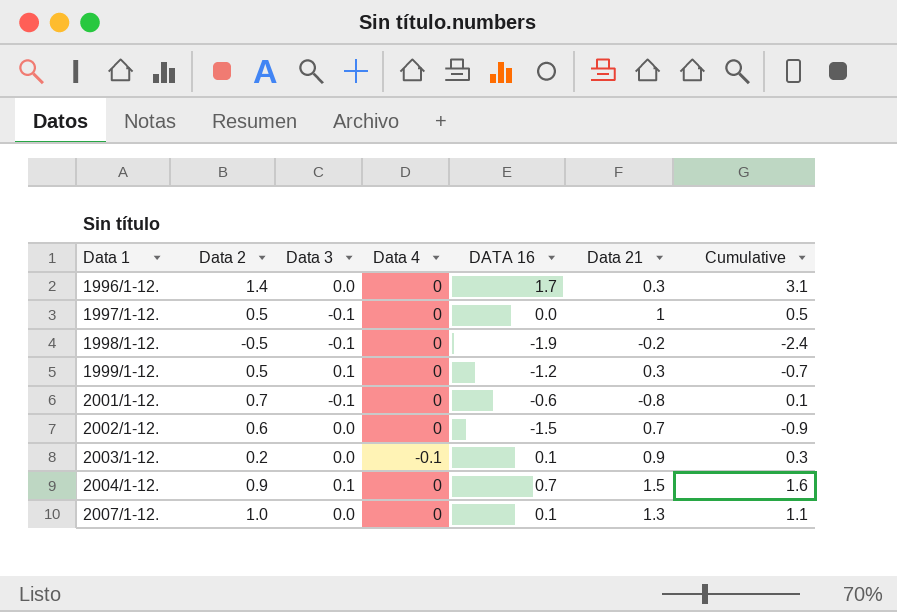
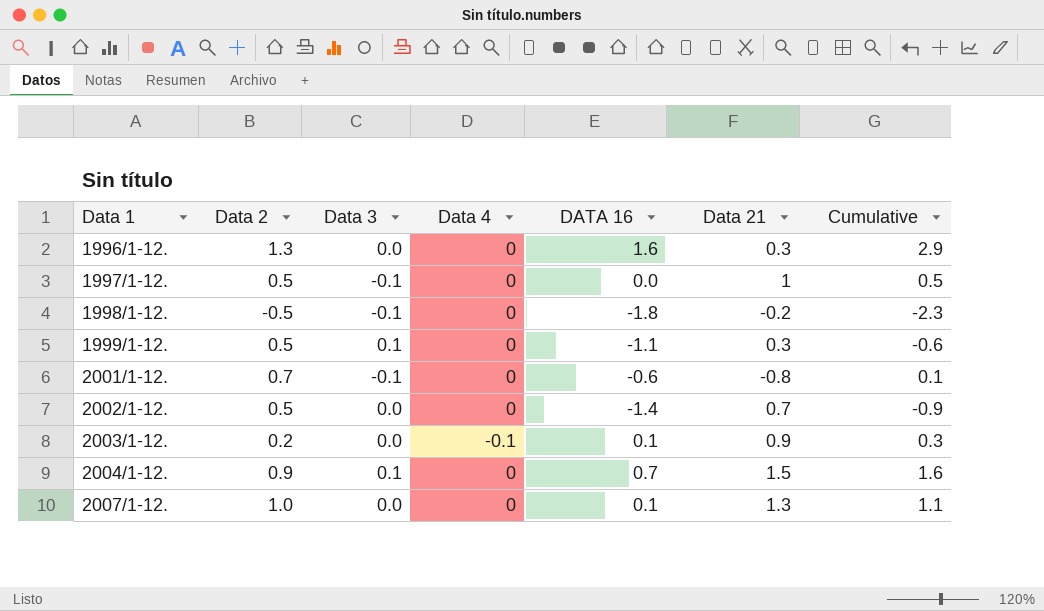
1996/1-12. | Data 2: 1.4 -> 1.3
1996/1-12. | DATA 16: 1.7 -> 1.6
1996/1-12. | Cumulative: 3.1 -> 2.9
1998/1-12. | DATA 16: -1.9 -> -1.8
1998/1-12. | Cumulative: -2.4 -> -2.3
1999/1-12. | DATA 16: -1.2 -> -1.1
1999/1-12. | Cumulative: -0.7 -> -0.6
2002/1-12. | Data 2: 0.6 -> 0.5
2002/1-12. | DATA 16: -1.5 -> -1.4

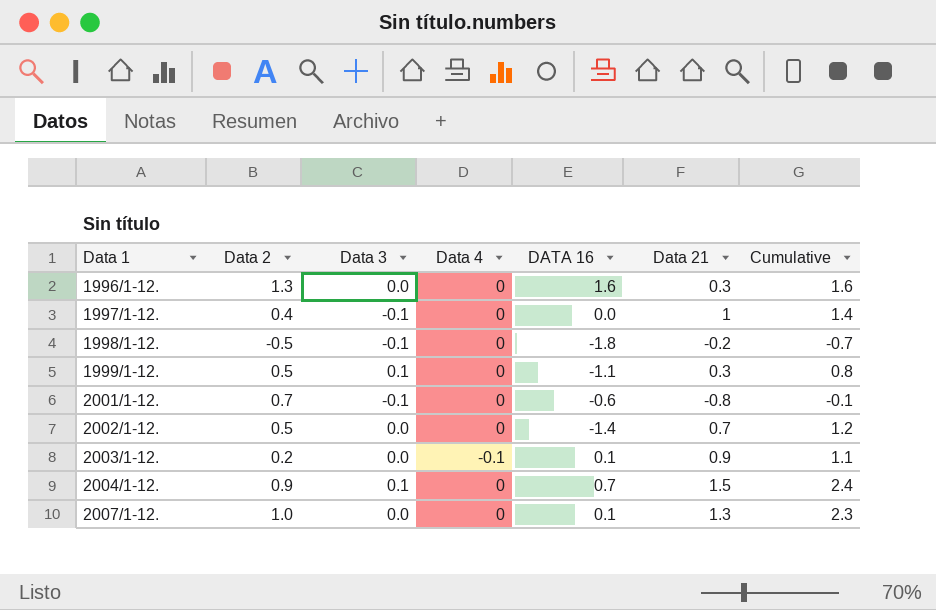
column Cumulative | formula: [Data 2] + [DATA 16] -> [Data 2] + [Data 21]
1997/1-12. | Data 2: 0.5 -> 0.4

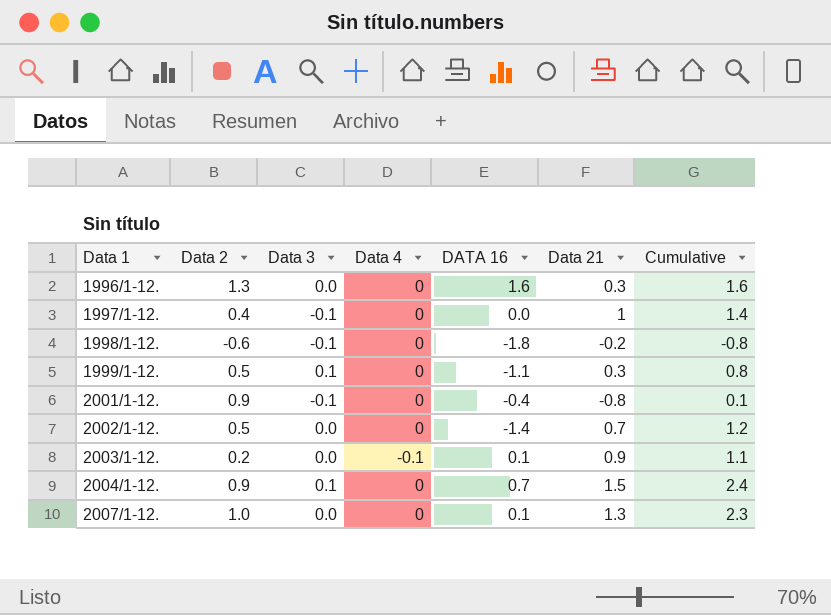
1998/1-12. | Data 2: -0.5 -> -0.6
1998/1-12. | Cumulative: -0.7 -> -0.8
2001/1-12. | Data 2: 0.7 -> 0.9
2001/1-12. | DATA 16: -0.6 -> -0.4
2001/1-12. | Cumulative: -0.1 -> 0.1

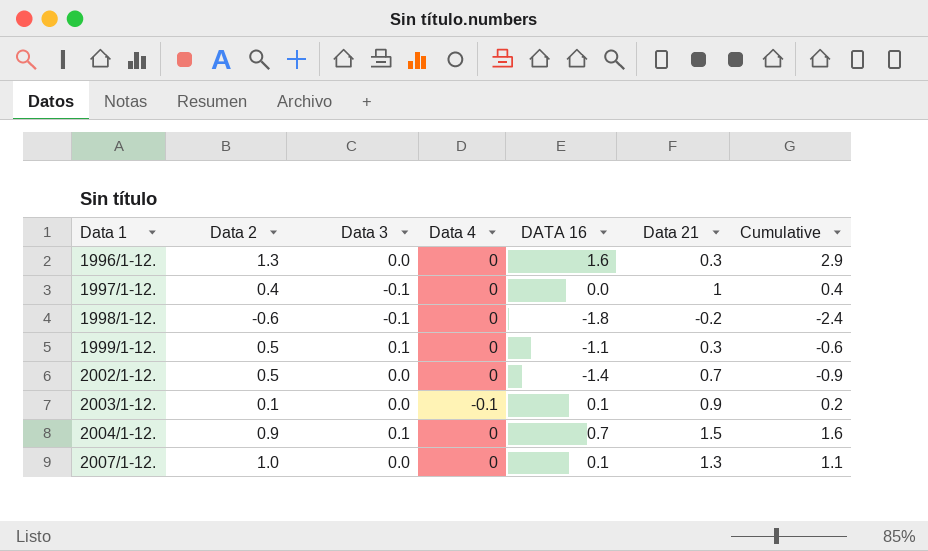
column Cumulative | formula: [Data 2] + [Data 21] -> [Data 2] + [DATA 16]
row 2001/1-12.: 0.9 | -0.1 | 0 | -0.4 | -0.8 | 0.1 -> none
2003/1-12. | Data 2: 0.2 -> 0.1

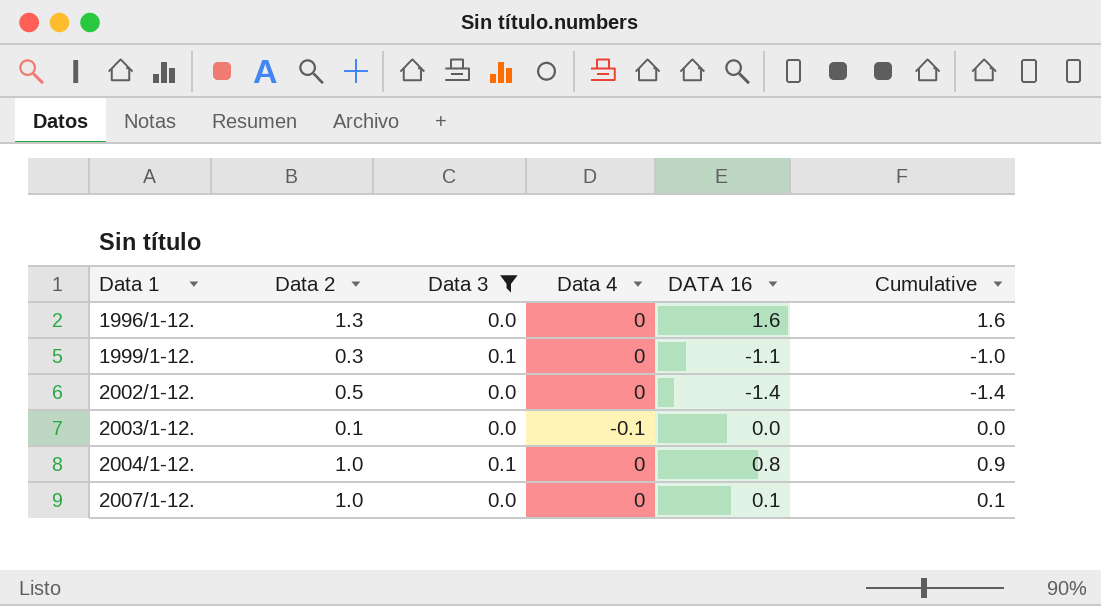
filter: none -> Data 3 != -0.1
column Data 21 | position: 6 -> none
column Cumulative | formula: [Data 2] + [DATA 16] -> [Data 3] + [DATA 16]
1999/1-12. | Data 2: 0.5 -> 0.3
2003/1-12. | DATA 16: 0.1 -> 0.0
2004/1-12. | Data 2: 0.9 -> 1.0
2004/1-12. | DATA 16: 0.7 -> 0.8

